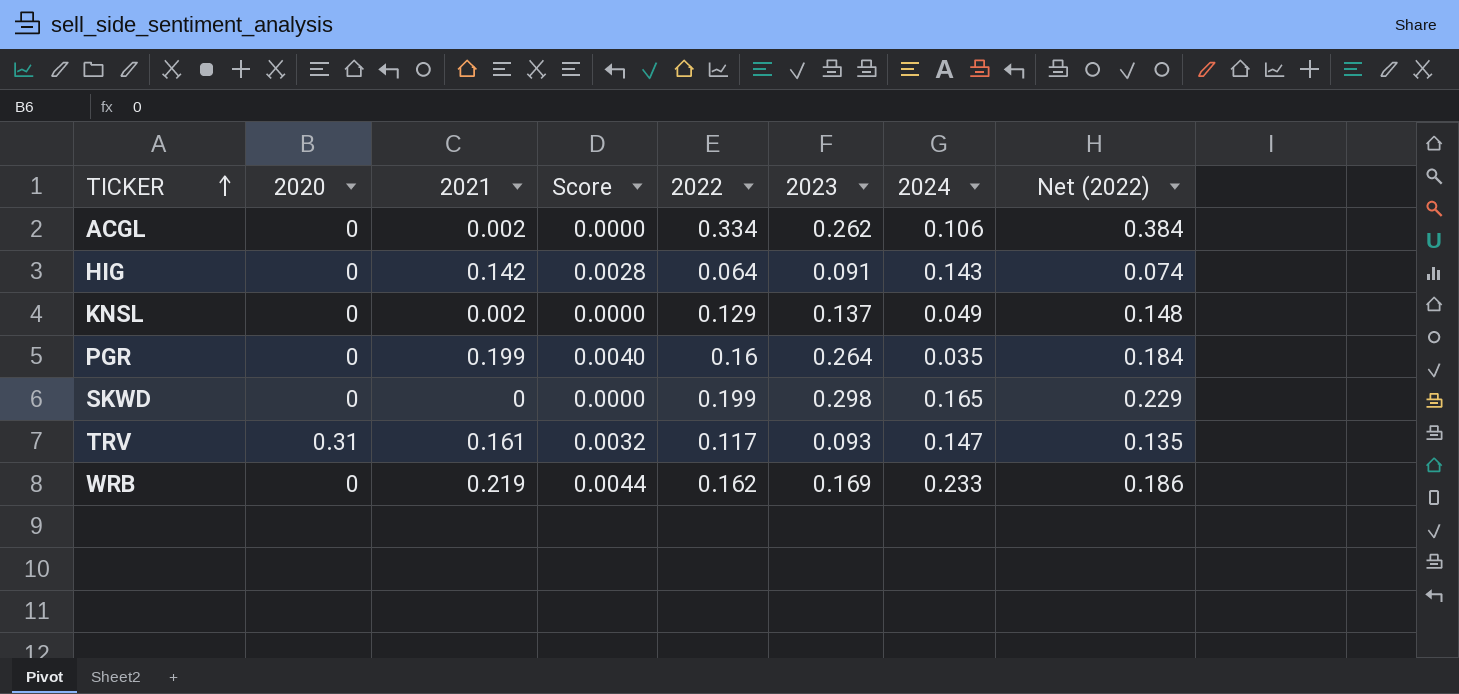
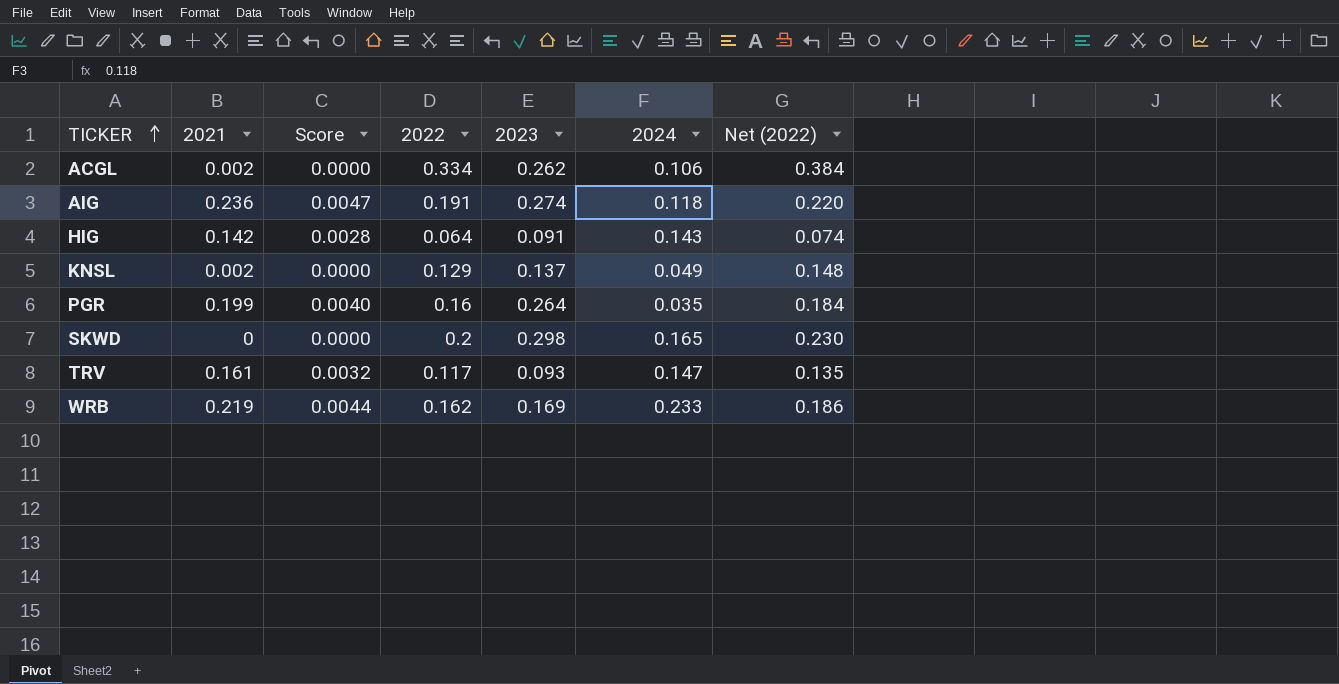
column 2020 | position: 2 -> none
row AIG: none -> 0.236 | 0.0047 | 0.191 | 0.274 | 0.118 | 0.220
SKWD | 2022: 0.199 -> 0.2
SKWD | Net (2022): 0.229 -> 0.230

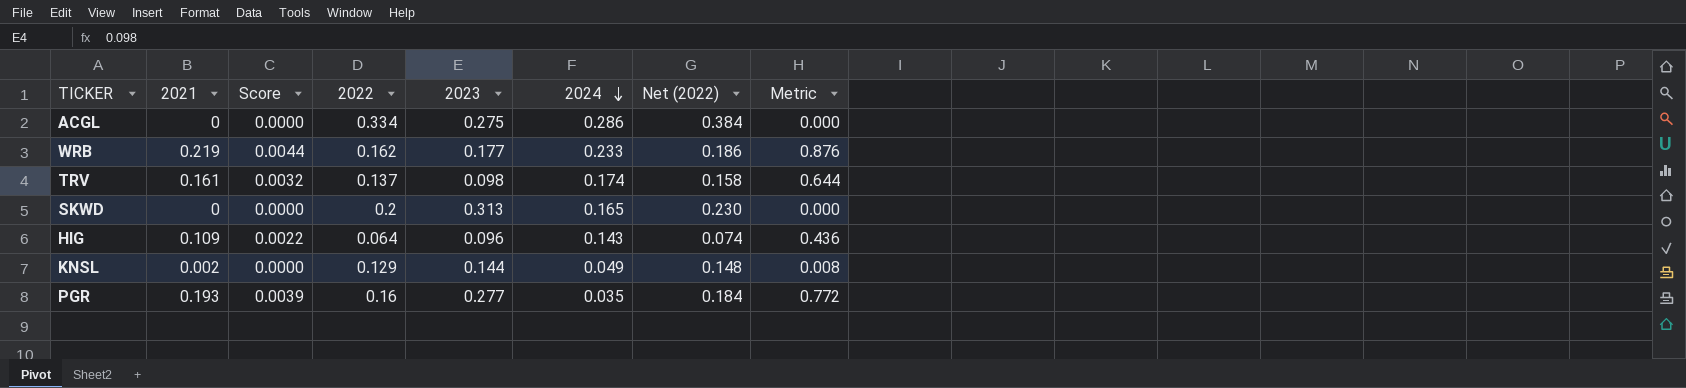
row order: TICKER ascending -> 2024 descending
column Metric | formula: none -> [2021] * 4
row AIG: 0.236 | 0.0047 | 0.191 | 0.274 | 0.118 | 0.220 -> none
ACGL | 2021: 0.002 -> 0
ACGL | 2023: 0.262 -> 0.275
ACGL | 2024: 0.106 -> 0.286
WRB | 2023: 0.169 -> 0.177
TRV | 2022: 0.117 -> 0.137
TRV | 2023: 0.093 -> 0.098
TRV | 2024: 0.147 -> 0.174
TRV | Net (2022): 0.135 -> 0.158
SKWD | 2023: 0.298 -> 0.313
HIG | 2021: 0.142 -> 0.109
HIG | Score: 0.0028 -> 0.0022
HIG | 2023: 0.091 -> 0.096
KNSL | 2023: 0.137 -> 0.144
PGR | 2021: 0.199 -> 0.193
PGR | Score: 0.0040 -> 0.0039
PGR | 2023: 0.264 -> 0.277

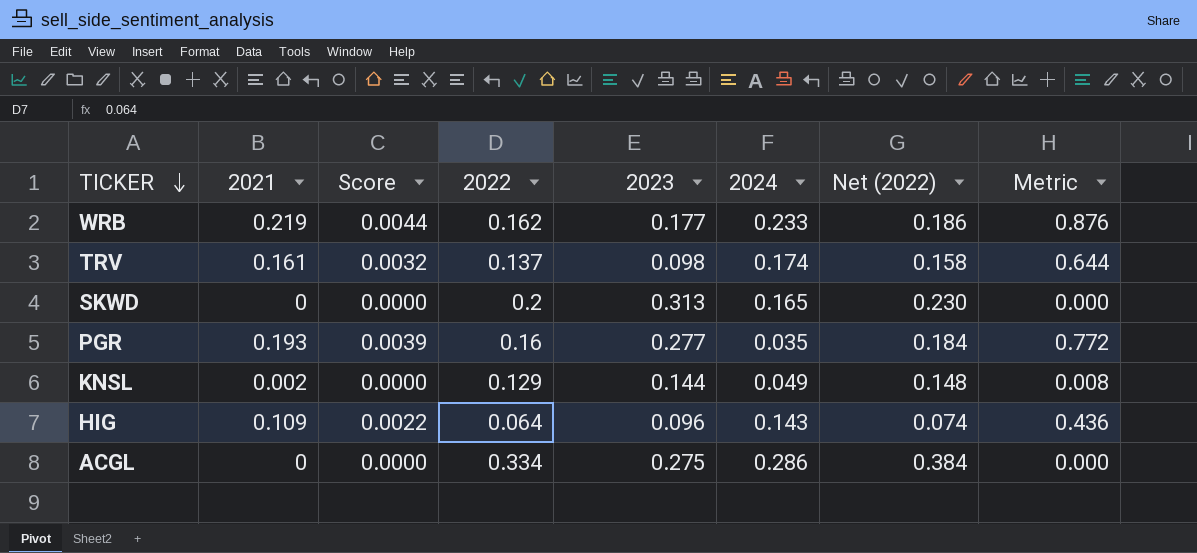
row order: 2024 descending -> TICKER descending

